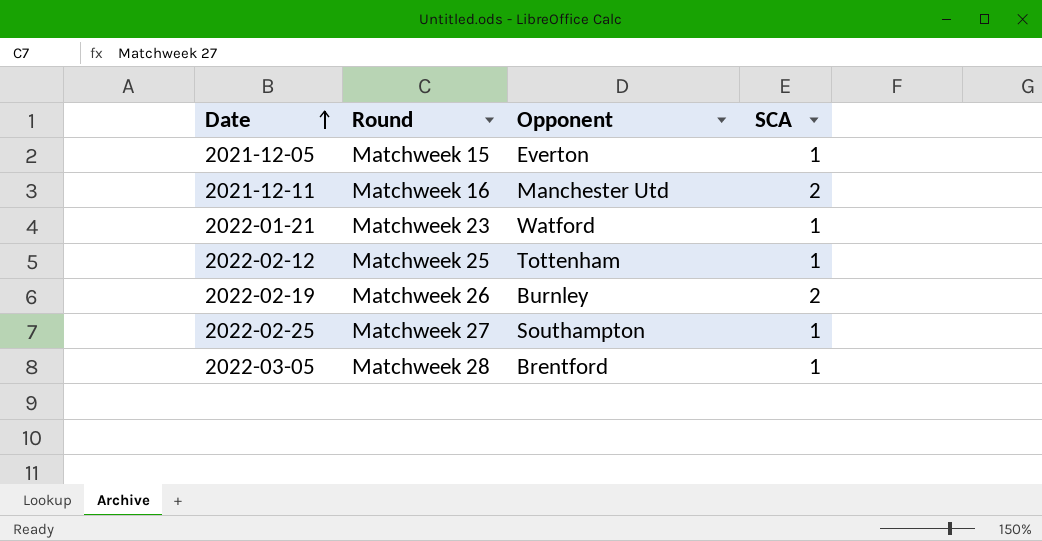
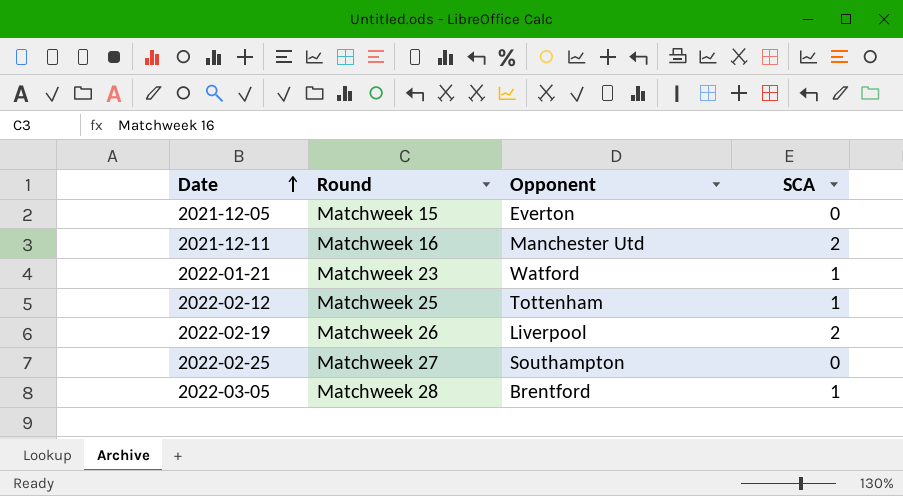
2021-12-05 | SCA: 1 -> 0
2022-02-19 | Opponent: Burnley -> Liverpool
2022-02-25 | SCA: 1 -> 0

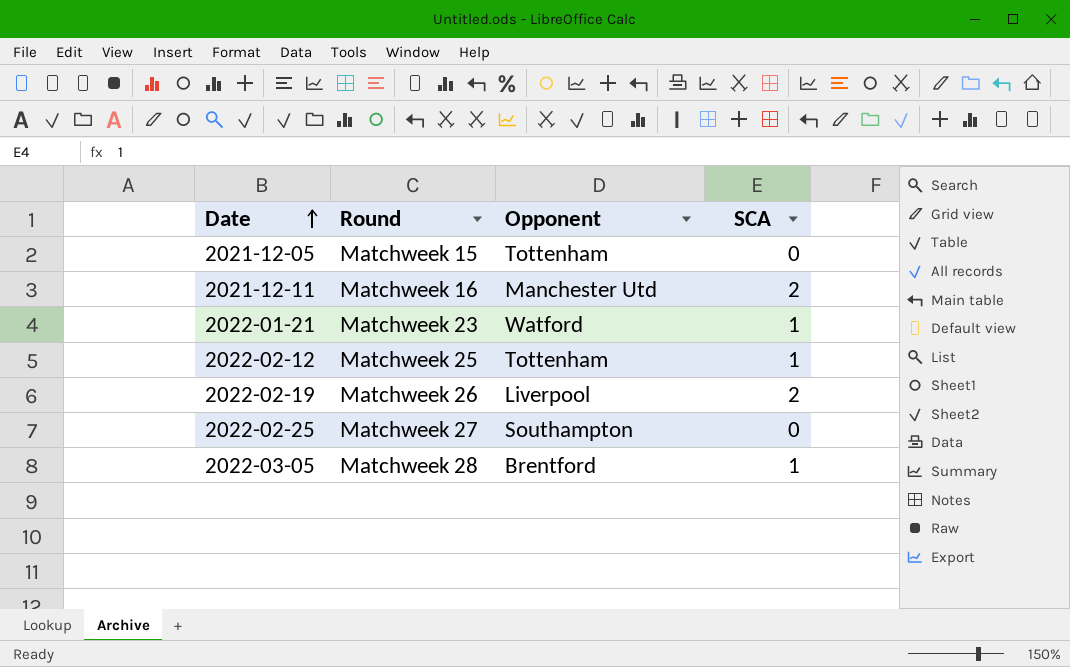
2021-12-05 | Opponent: Everton -> Tottenham

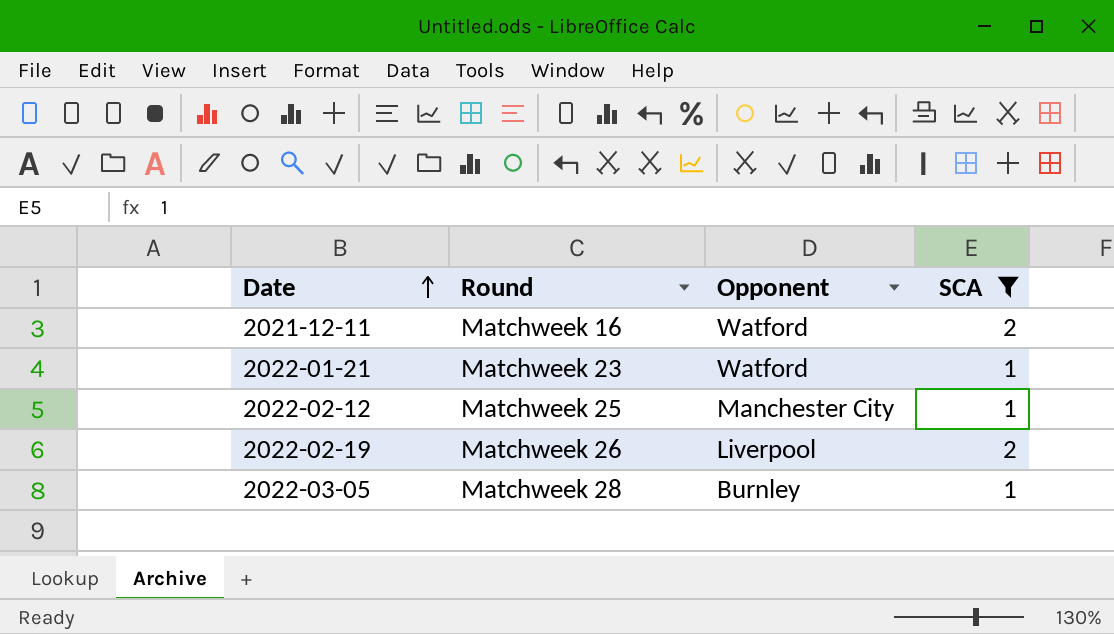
filter: none -> SCA != 0
2021-12-11 | Opponent: Manchester Utd -> Watford
2022-02-12 | Opponent: Tottenham -> Manchester City
2022-03-05 | Opponent: Brentford -> Burnley

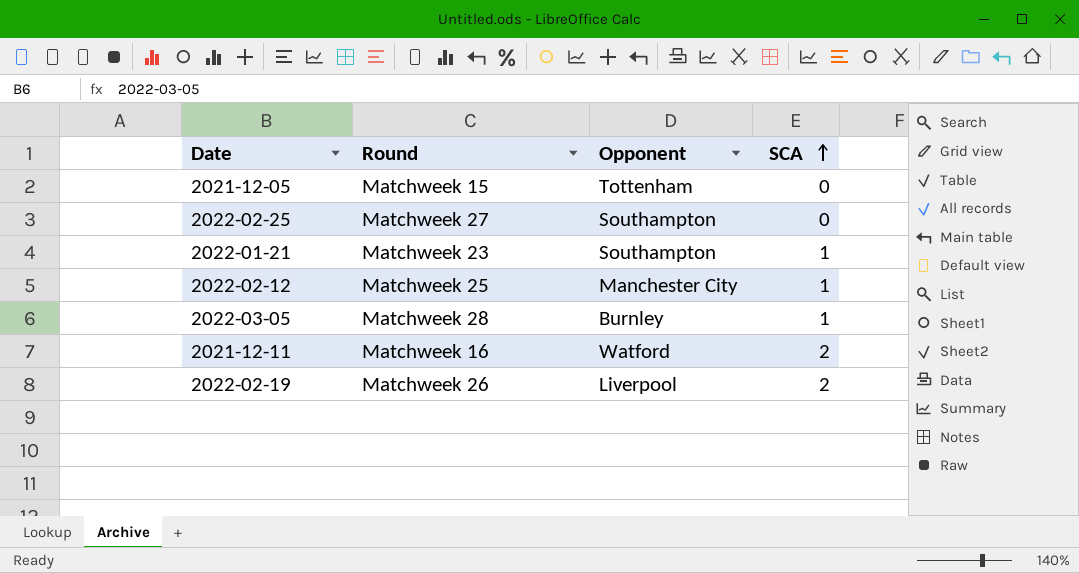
filter: SCA != 0 -> none
row order: Date ascending -> SCA ascending
2022-01-21 | Opponent: Watford -> Southampton

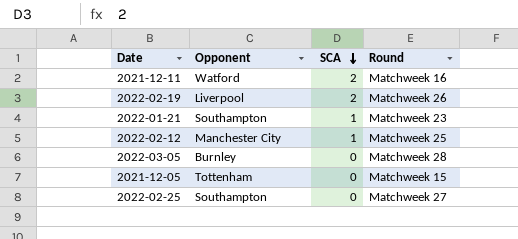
row order: SCA ascending -> SCA descending
column Round | position: 2 -> 4
2022-03-05 | SCA: 1 -> 0

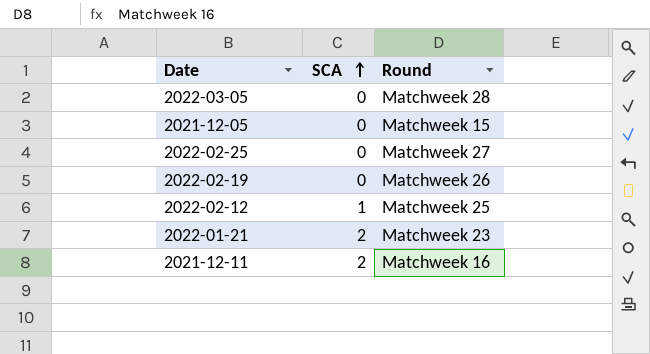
row order: SCA descending -> SCA ascending
column Opponent | position: 2 -> none
2022-02-19 | SCA: 2 -> 0
2022-01-21 | SCA: 1 -> 2

